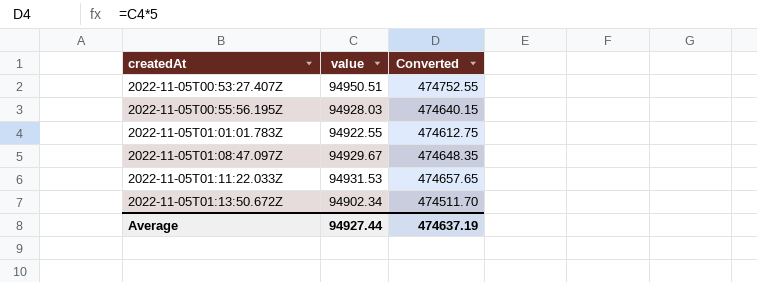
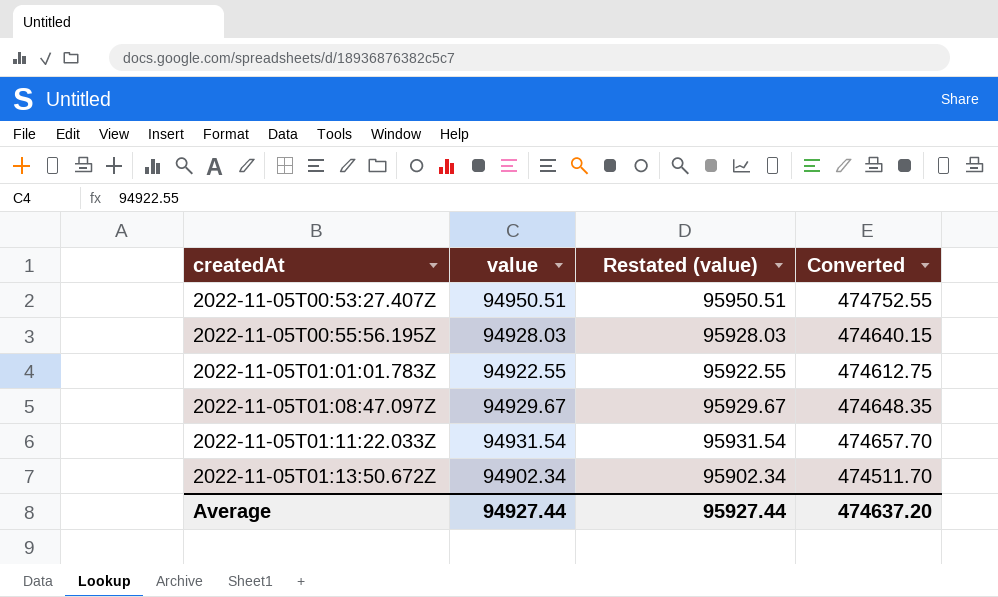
column Restated (value) | formula: none -> [value] + 1000
2022-11-05T01:11:22.033Z | value: 94931.53 -> 94931.54
2022-11-05T01:11:22.033Z | Converted: 474657.65 -> 474657.70
Average | Converted: 474637.19 -> 474637.20

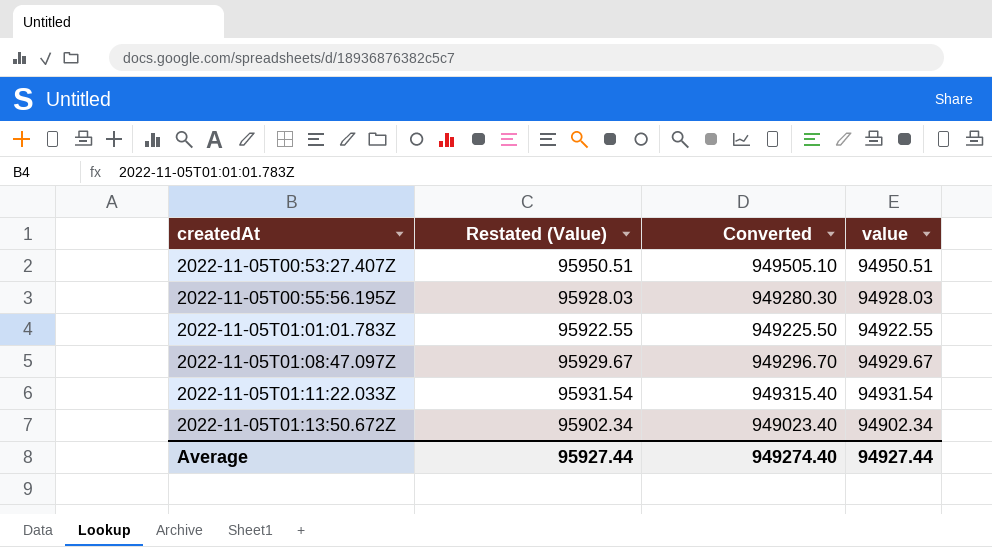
column name: Restated (value) -> Restated (Value)
column Converted | formula: [value] * 5 -> [value] * 10
column value | position: 2 -> 4
Average | Converted: 474637.20 -> 949274.40

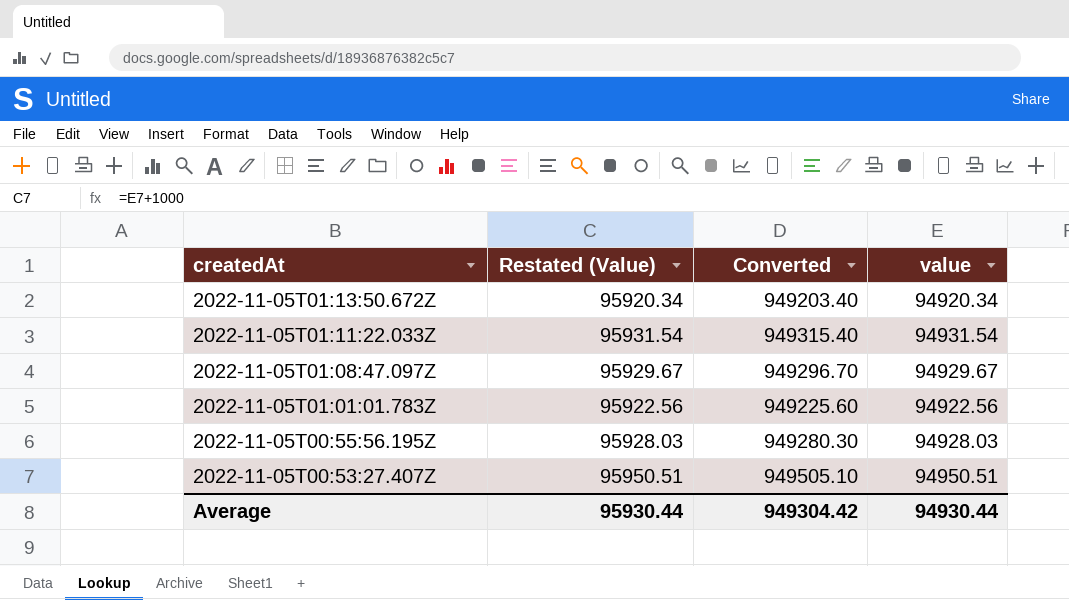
row order: createdAt ascending -> createdAt descending
2022-11-05T01:13:50.672Z | Restated (Value): 95902.34 -> 95920.34
2022-11-05T01:13:50.672Z | Converted: 949023.40 -> 949203.40
2022-11-05T01:13:50.672Z | value: 94902.34 -> 94920.34
2022-11-05T01:01:01.783Z | Restated (Value): 95922.55 -> 95922.56
2022-11-05T01:01:01.783Z | Converted: 949225.50 -> 949225.60
2022-11-05T01:01:01.783Z | value: 94922.55 -> 94922.56
Average | Restated (Value): 95927.44 -> 95930.44
Average | Converted: 949274.40 -> 949304.42
Average | value: 94927.44 -> 94930.44

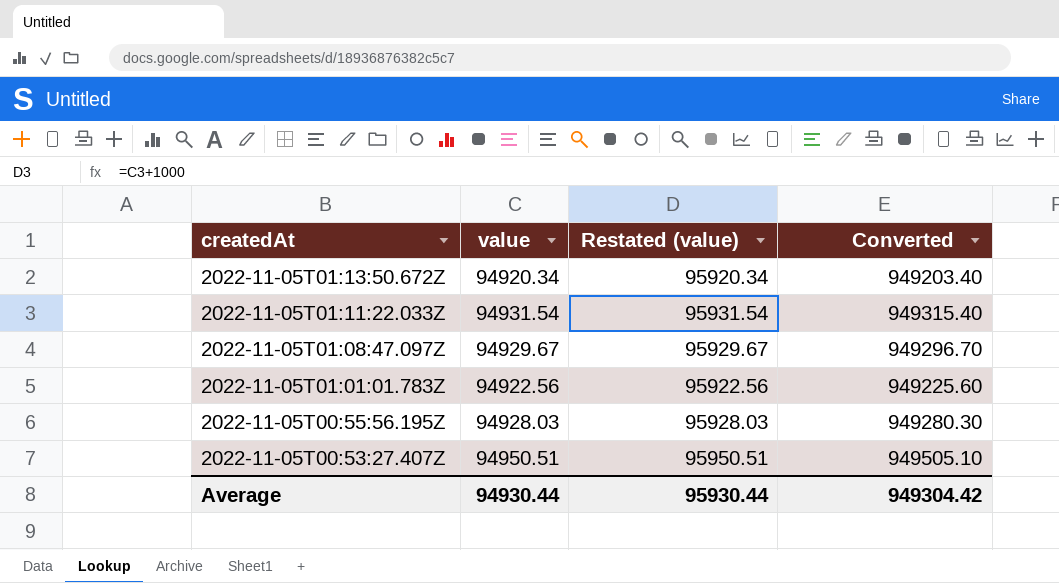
column value | position: 4 -> 2
column name: Restated (Value) -> Restated (value)

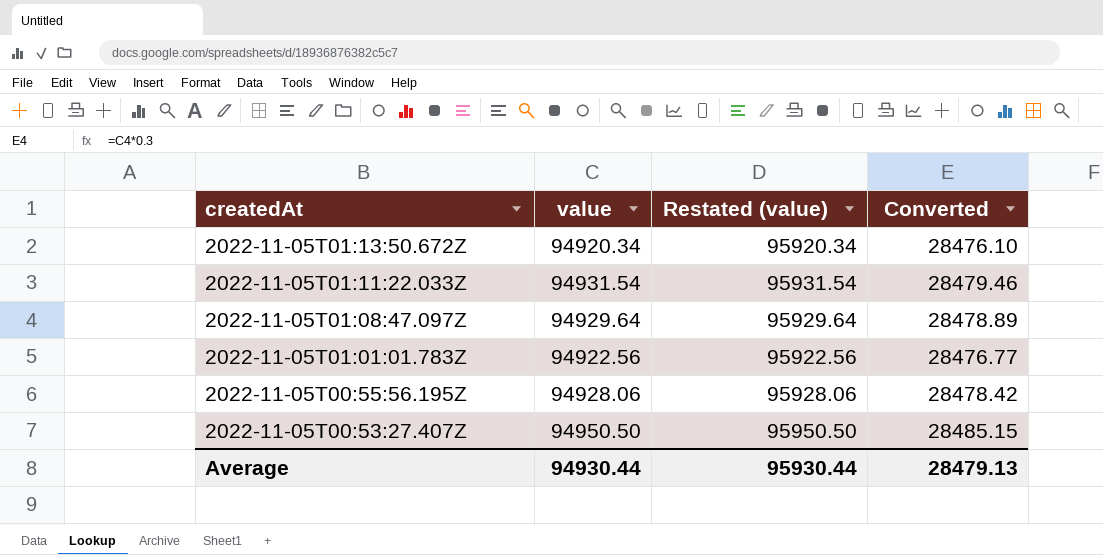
column Converted | formula: [value] * 10 -> [value] * 0.3
2022-11-05T01:08:47.097Z | value: 94929.67 -> 94929.64
2022-11-05T01:08:47.097Z | Restated (value): 95929.67 -> 95929.64
2022-11-05T00:55:56.195Z | value: 94928.03 -> 94928.06
2022-11-05T00:55:56.195Z | Restated (value): 95928.03 -> 95928.06
2022-11-05T00:53:27.407Z | value: 94950.51 -> 94950.50
2022-11-05T00:53:27.407Z | Restated (value): 95950.51 -> 95950.50
Average | Converted: 949304.42 -> 28479.13

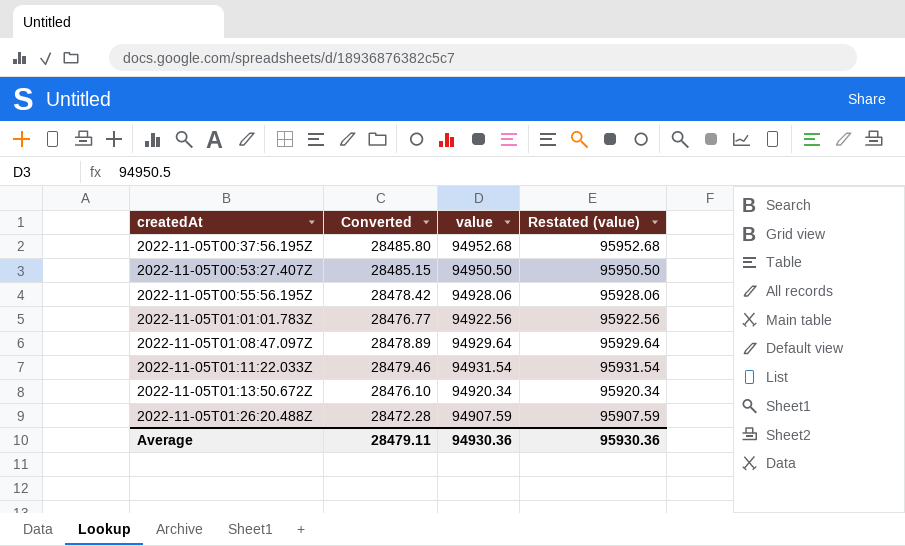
row order: createdAt descending -> createdAt ascending
column Converted | position: 4 -> 2
row 2022-11-05T00:37:56.195Z: none -> 28485.80 | 94952.68 | 95952.68
row 2022-11-05T01:26:20.488Z: none -> 28472.28 | 94907.59 | 95907.59
Average | Converted: 28479.13 -> 28479.11
Average | value: 94930.44 -> 94930.36
Average | Restated (value): 95930.44 -> 95930.36

